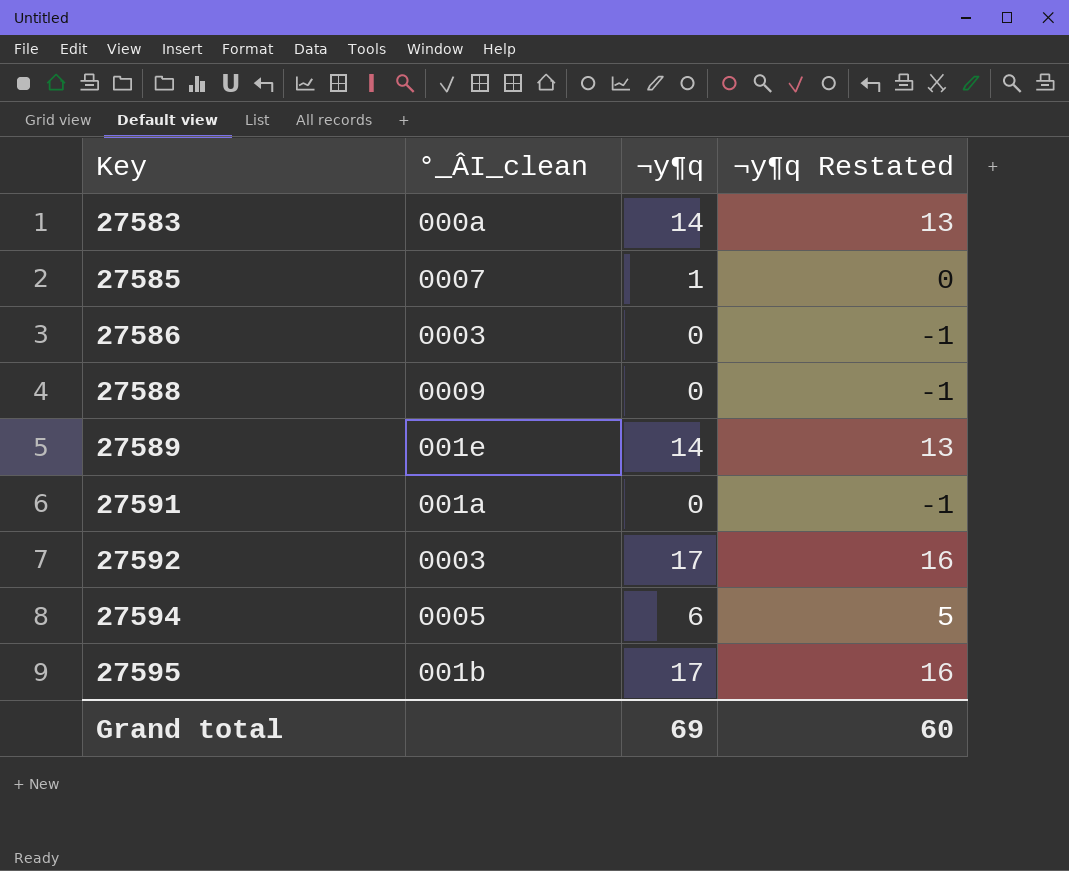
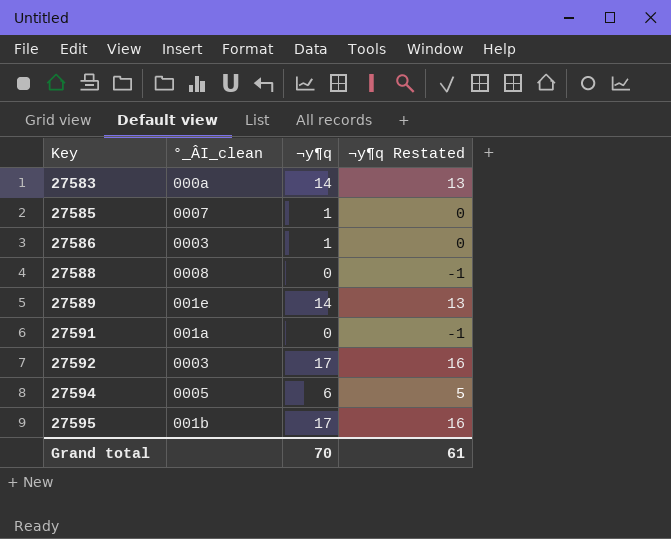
27586 | ¬y¶q: 0 -> 1
27586 | ¬y¶q Restated: -1 -> 0
27588 | °_ÂI_clean: 0009 -> 0008
Grand total | ¬y¶q: 69 -> 70
Grand total | ¬y¶q Restated: 60 -> 61

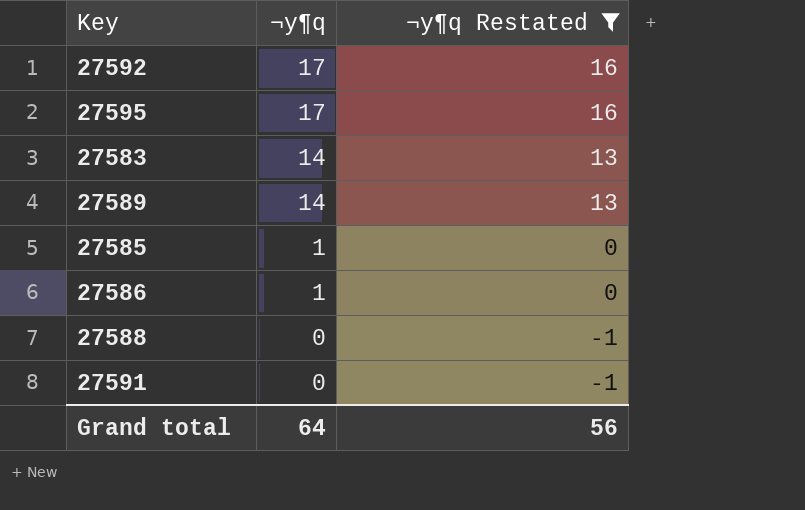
filter: none -> ¬y¶q Restated != 5
row order: Key ascending -> ¬y¶q descending
column °_ÂI_clean | position: 2 -> none
Grand total | ¬y¶q: 70 -> 64
Grand total | ¬y¶q Restated: 61 -> 56

